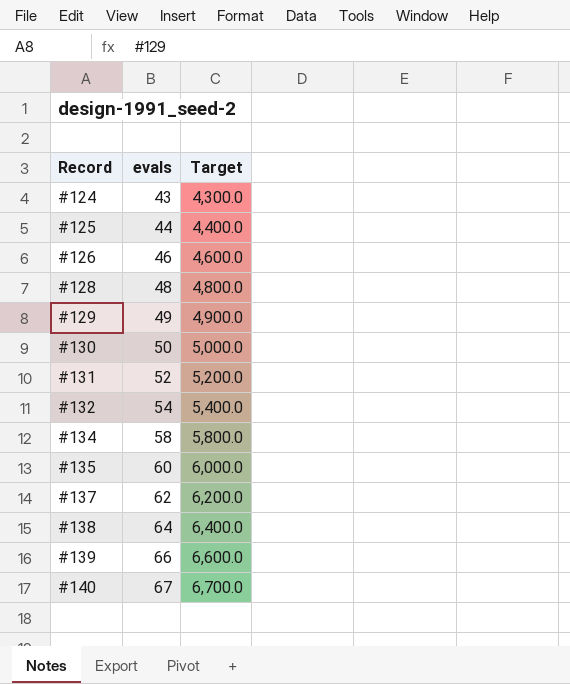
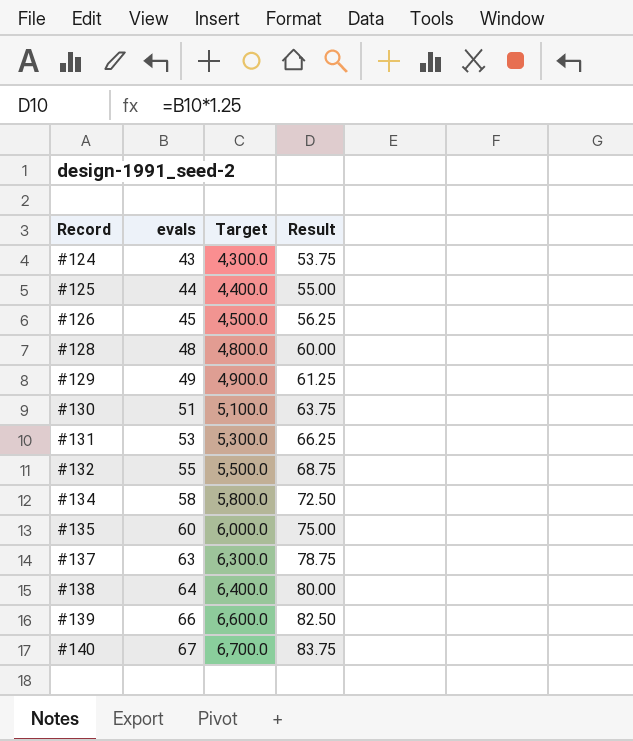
column Result | formula: none -> [evals] * 1.25
#126 | evals: 46 -> 45
#126 | Target: 4,600.0 -> 4,500.0
#130 | evals: 50 -> 51
#130 | Target: 5,000.0 -> 5,100.0
#131 | evals: 52 -> 53
#131 | Target: 5,200.0 -> 5,300.0
#132 | evals: 54 -> 55
#132 | Target: 5,400.0 -> 5,500.0
#137 | evals: 62 -> 63
#137 | Target: 6,200.0 -> 6,300.0

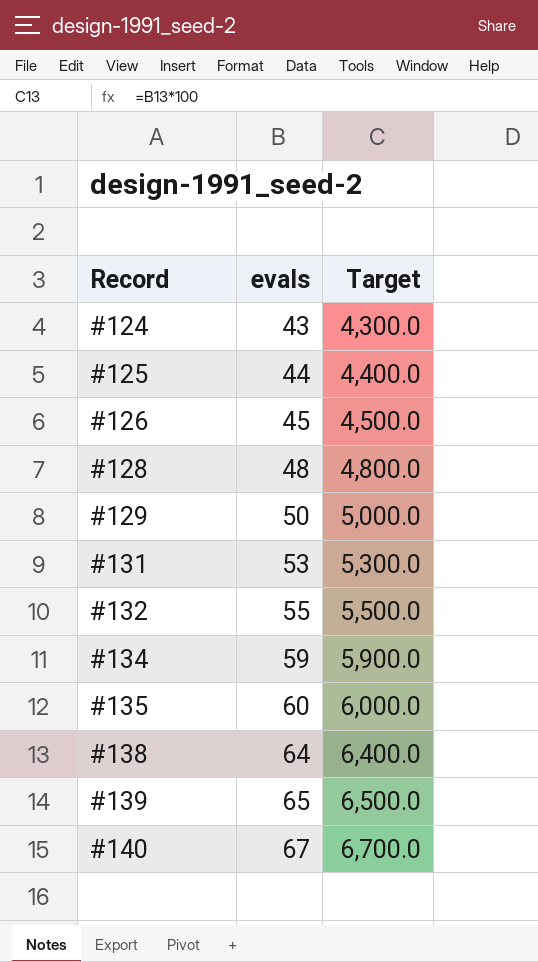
column Result | formula: [evals] * 1.25 -> none
row #130: 51 | 5,100.0 | 63.75 -> none
row #137: 63 | 6,300.0 | 78.75 -> none
#129 | evals: 49 -> 50
#129 | Target: 4,900.0 -> 5,000.0
#134 | evals: 58 -> 59
#134 | Target: 5,800.0 -> 5,900.0
#139 | evals: 66 -> 65
#139 | Target: 6,600.0 -> 6,500.0

